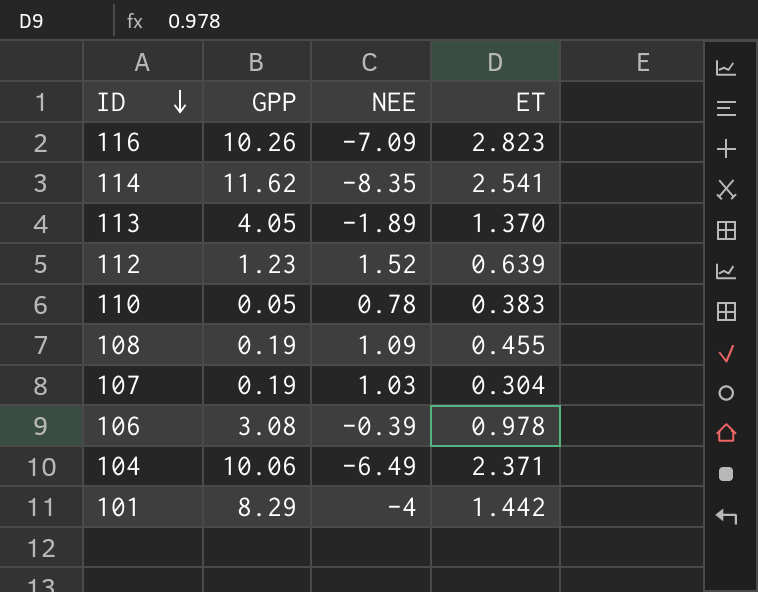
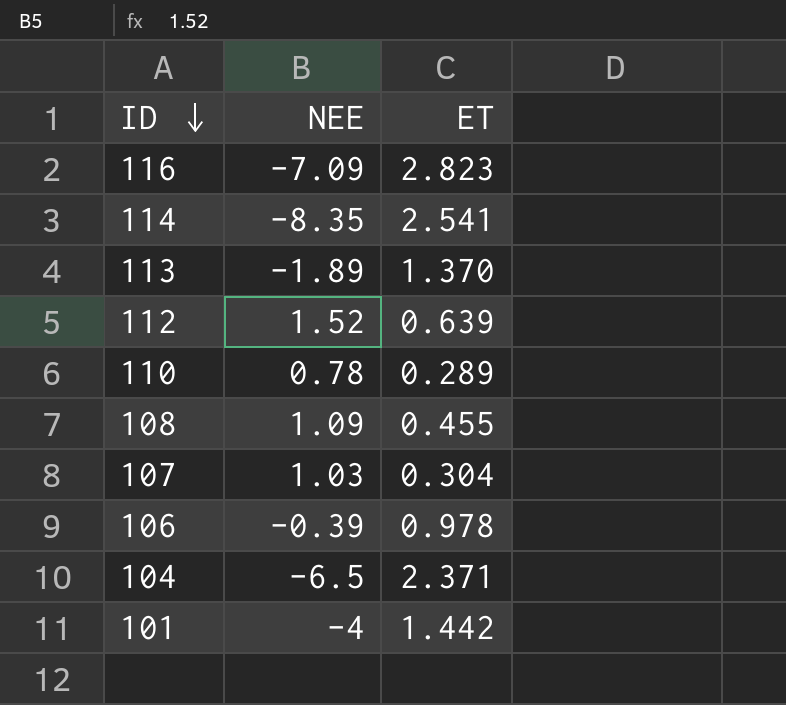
column GPP | position: 2 -> none
110 | ET: 0.383 -> 0.289
104 | NEE: -6.49 -> -6.5

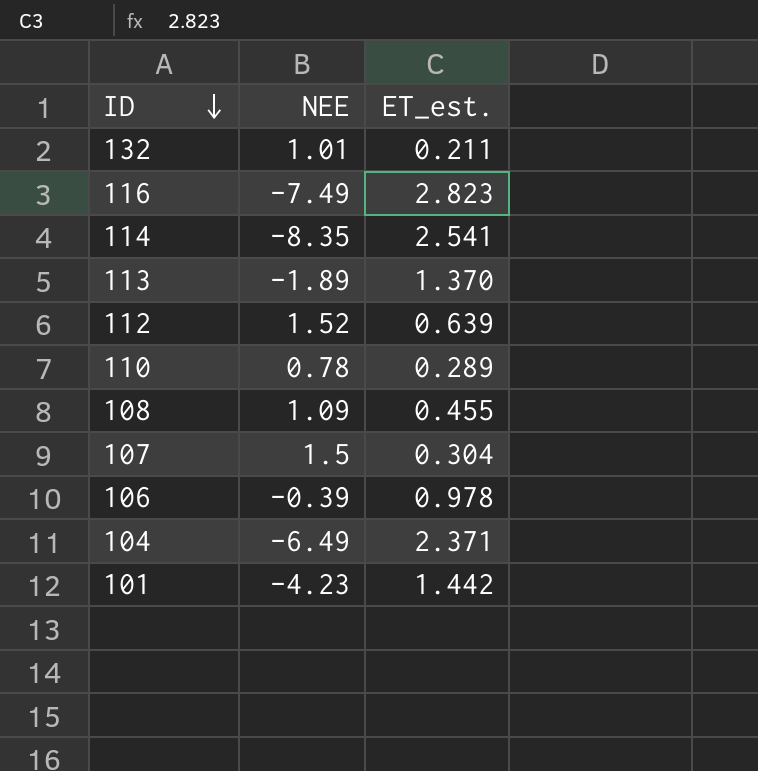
column name: ET -> ET_est.
row 132: none -> 1.01 | 0.211
116 | NEE: -7.09 -> -7.49
107 | NEE: 1.03 -> 1.5
104 | NEE: -6.5 -> -6.49
101 | NEE: -4 -> -4.23

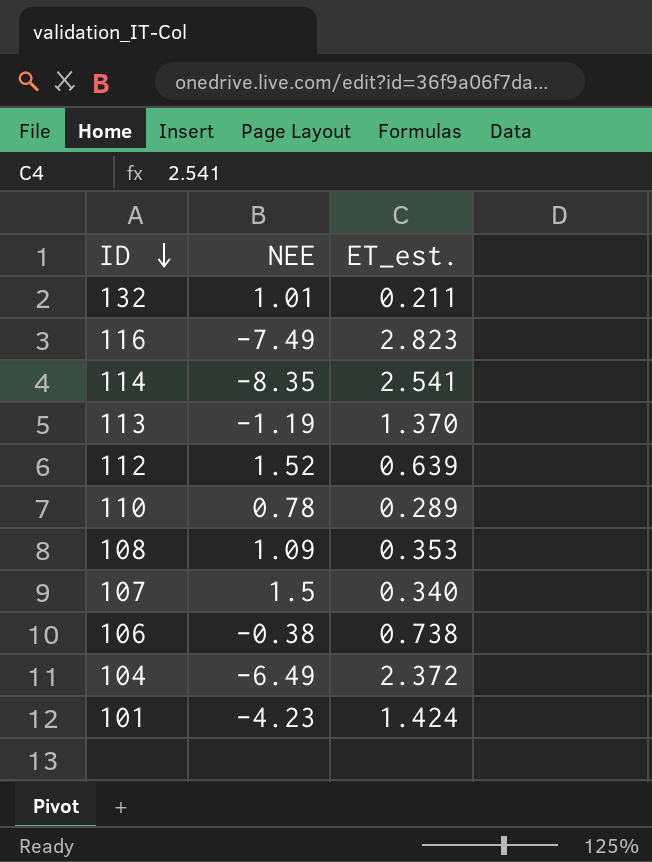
113 | NEE: -1.89 -> -1.19
108 | ET_est.: 0.455 -> 0.353
107 | ET_est.: 0.304 -> 0.340
106 | NEE: -0.39 -> -0.38
106 | ET_est.: 0.978 -> 0.738
104 | ET_est.: 2.371 -> 2.372
101 | ET_est.: 1.442 -> 1.424

